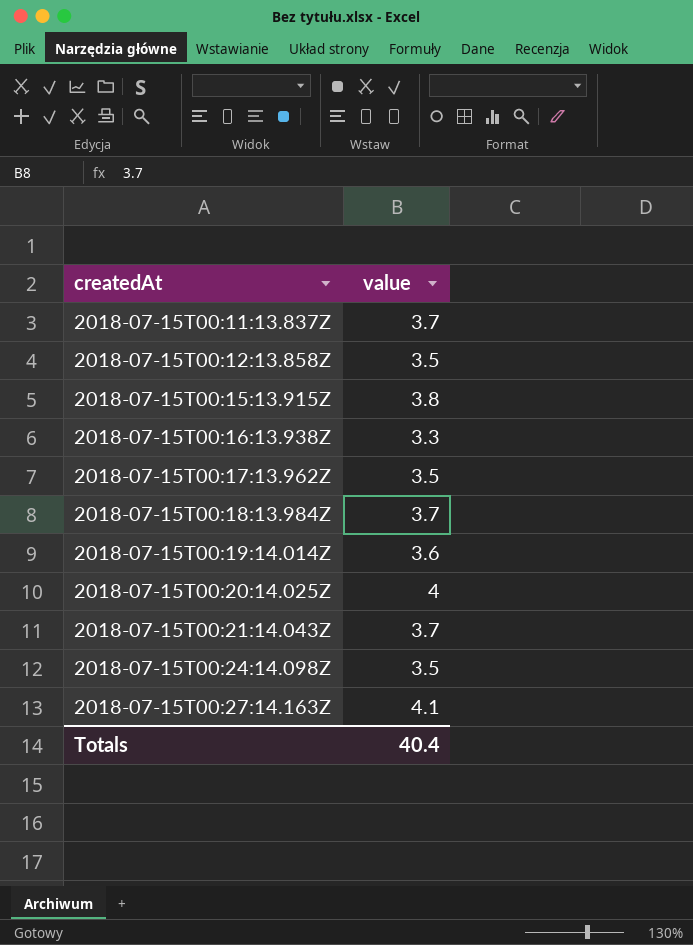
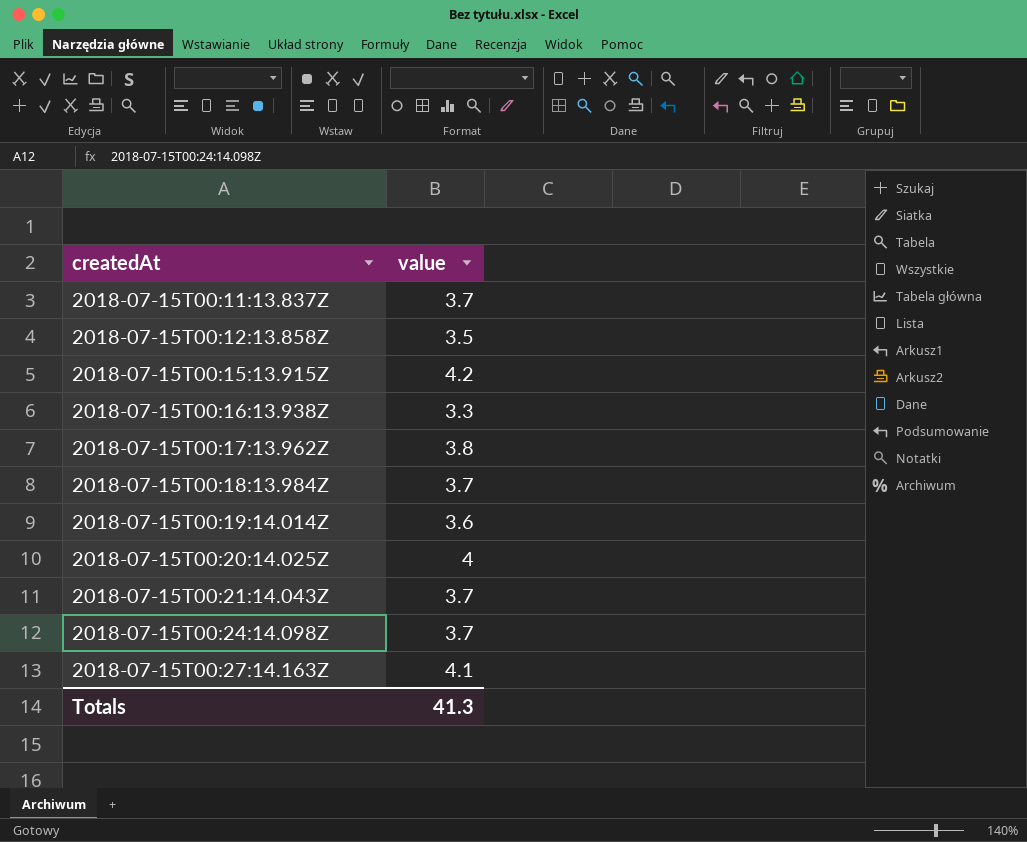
2018-07-15T00:15:13.915Z | value: 3.8 -> 4.2
2018-07-15T00:17:13.962Z | value: 3.5 -> 3.8
2018-07-15T00:24:14.098Z | value: 3.5 -> 3.7
Totals | value: 40.4 -> 41.3

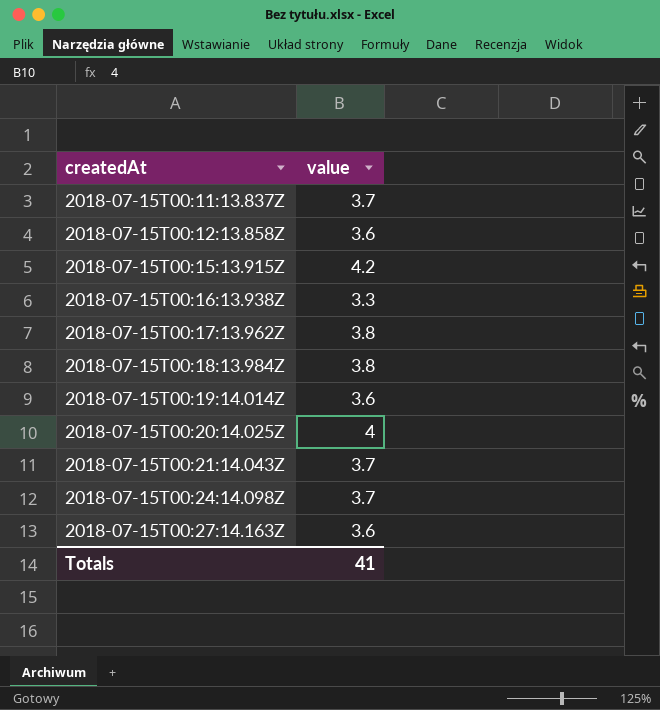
2018-07-15T00:12:13.858Z | value: 3.5 -> 3.6
2018-07-15T00:18:13.984Z | value: 3.7 -> 3.8
2018-07-15T00:27:14.163Z | value: 4.1 -> 3.6
Totals | value: 41.3 -> 41

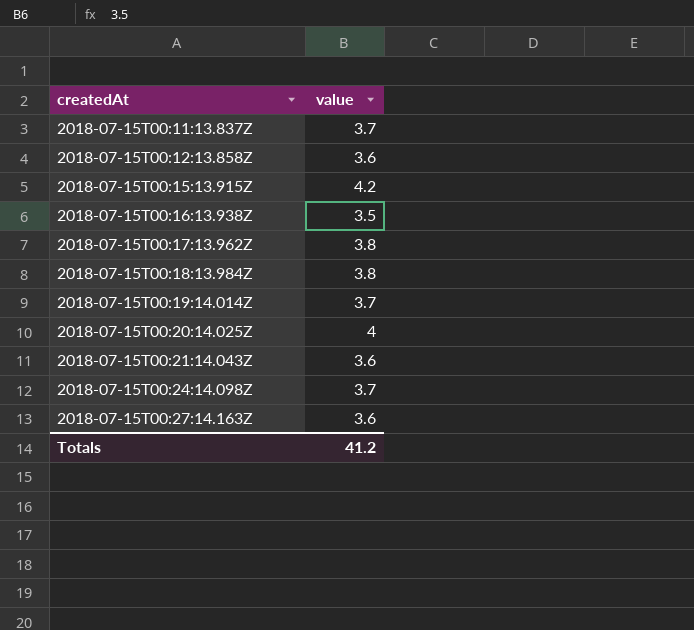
2018-07-15T00:16:13.938Z | value: 3.3 -> 3.5
2018-07-15T00:19:14.014Z | value: 3.6 -> 3.7
2018-07-15T00:21:14.043Z | value: 3.7 -> 3.6
Totals | value: 41 -> 41.2

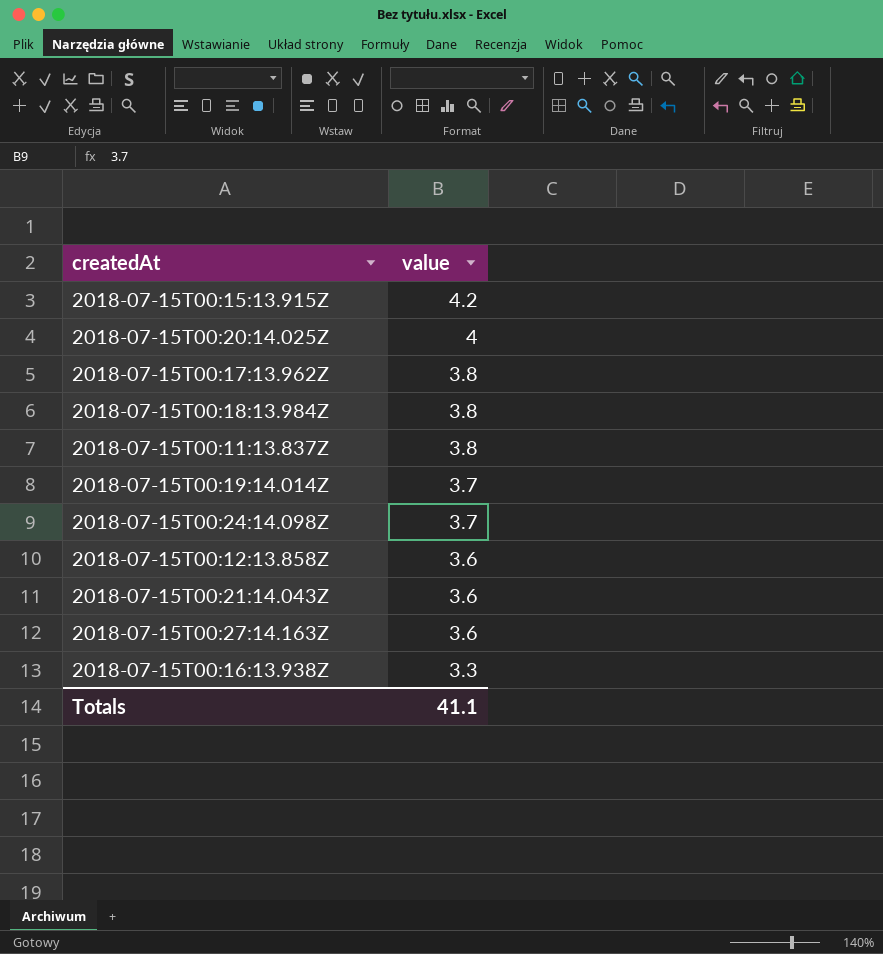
row order: createdAt ascending -> value descending
2018-07-15T00:11:13.837Z | value: 3.7 -> 3.8
2018-07-15T00:16:13.938Z | value: 3.5 -> 3.3
Totals | value: 41.2 -> 41.1

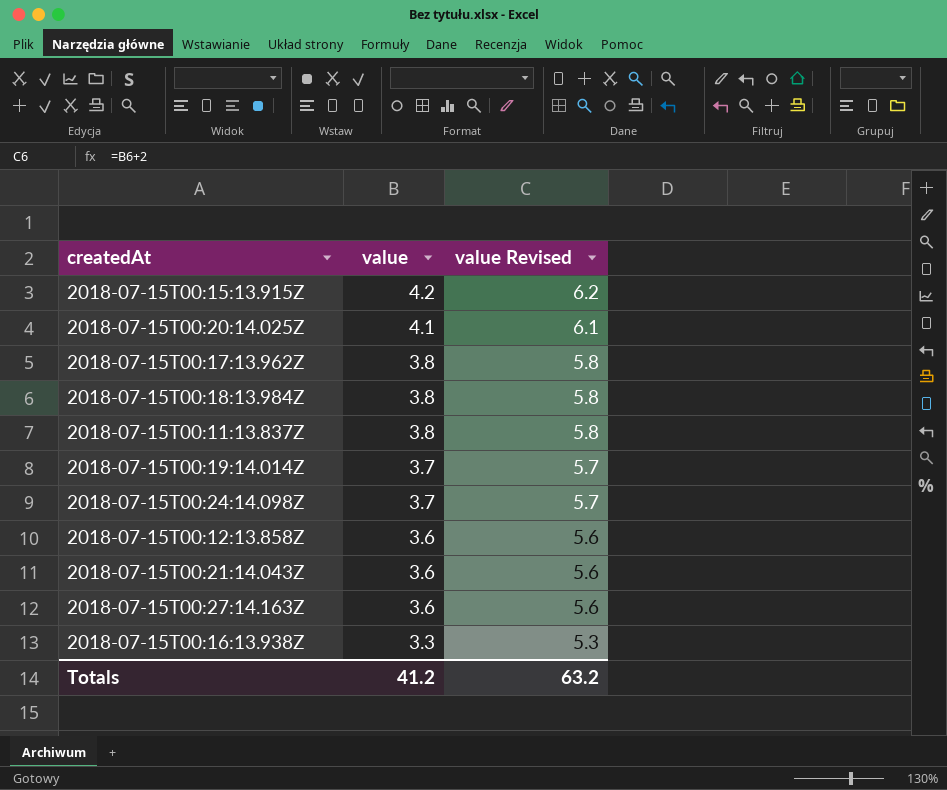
column value Revised | formula: none -> [value] + 2
2018-07-15T00:20:14.025Z | value: 4 -> 4.1
Totals | value: 41.1 -> 41.2

